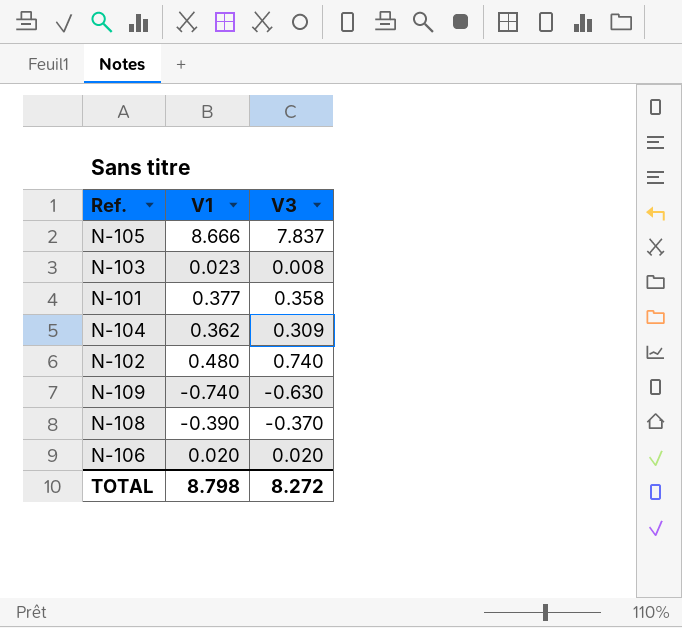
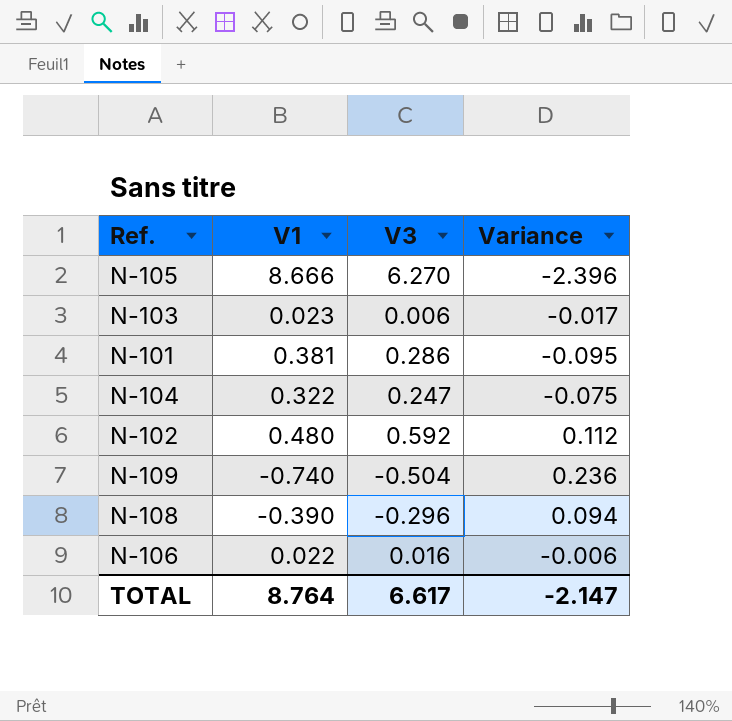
column Variance | formula: none -> [V3] - [V1]
N-105 | V3: 7.837 -> 6.270
N-103 | V3: 0.008 -> 0.006
N-101 | V1: 0.377 -> 0.381
N-101 | V3: 0.358 -> 0.286
N-104 | V1: 0.362 -> 0.322
N-104 | V3: 0.309 -> 0.247
N-102 | V3: 0.740 -> 0.592
N-109 | V3: -0.630 -> -0.504
N-108 | V3: -0.370 -> -0.296
N-106 | V1: 0.020 -> 0.022
N-106 | V3: 0.020 -> 0.016
TOTAL | V1: 8.798 -> 8.764
TOTAL | V3: 8.272 -> 6.617

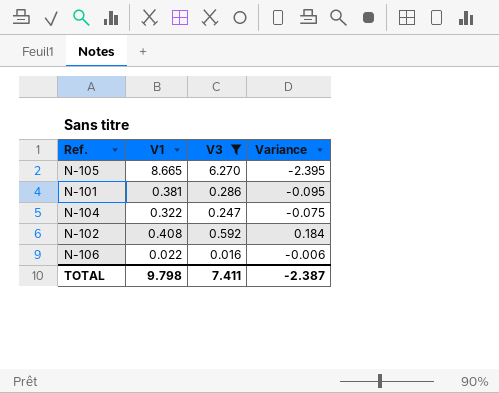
filter: none -> V3 >= 0.016
N-105 | V1: 8.666 -> 8.665
N-105 | Variance: -2.396 -> -2.395
N-102 | V1: 0.480 -> 0.408
N-102 | Variance: 0.112 -> 0.184
TOTAL | V1: 8.764 -> 9.798
TOTAL | V3: 6.617 -> 7.411
TOTAL | Variance: -2.147 -> -2.387

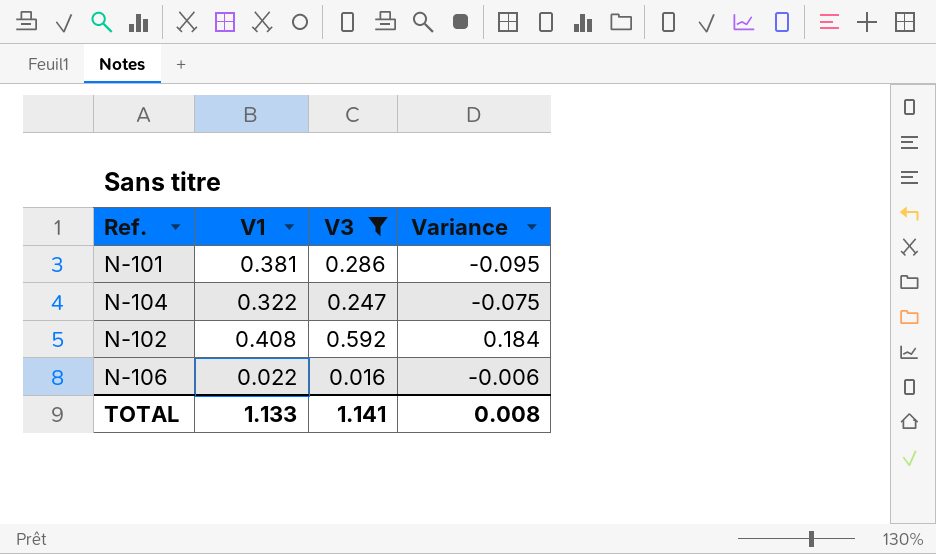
row N-105: 8.665 | 6.270 | -2.395 -> none
TOTAL | V1: 9.798 -> 1.133
TOTAL | V3: 7.411 -> 1.141
TOTAL | Variance: -2.387 -> 0.008

